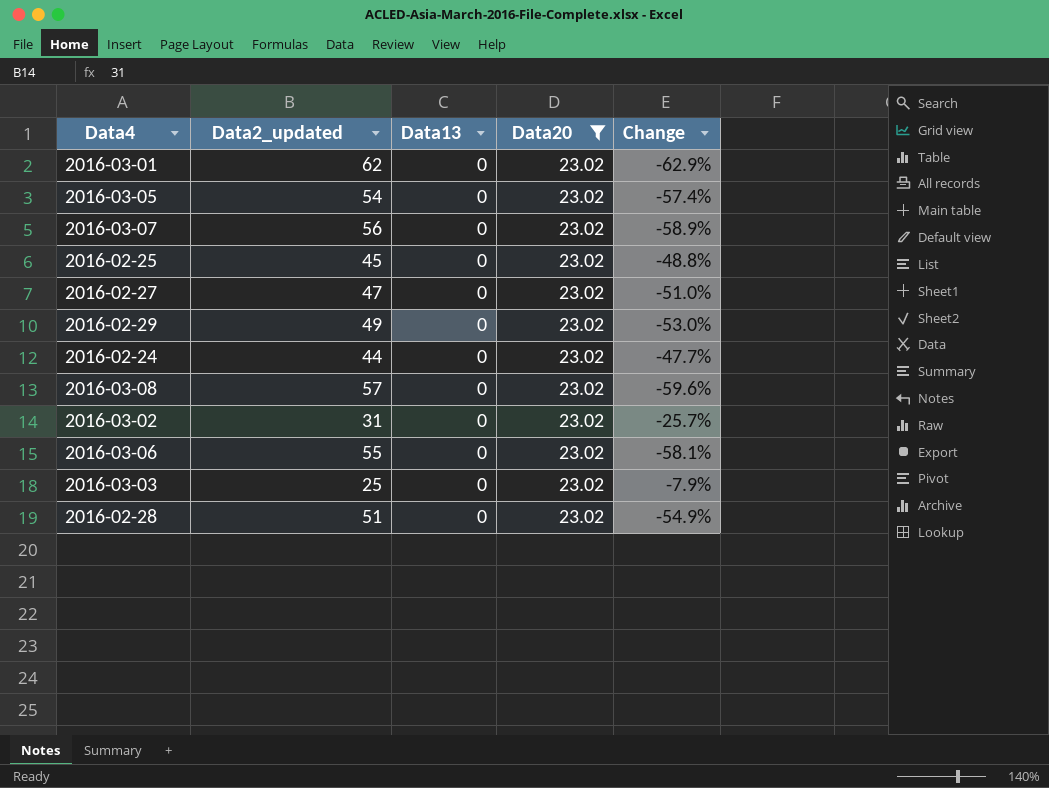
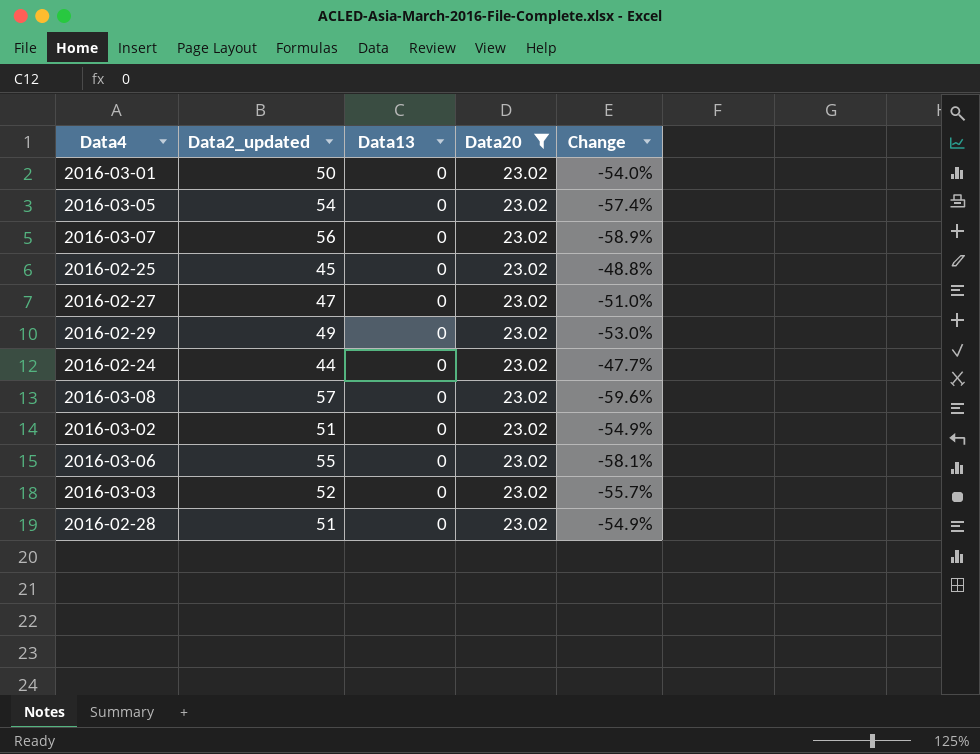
2016-03-01 | Data2_updated: 62 -> 50
2016-03-01 | Change: -62.9% -> -54.0%
2016-03-02 | Data2_updated: 31 -> 51
2016-03-02 | Change: -25.7% -> -54.9%
2016-03-03 | Data2_updated: 25 -> 52
2016-03-03 | Change: -7.9% -> -55.7%

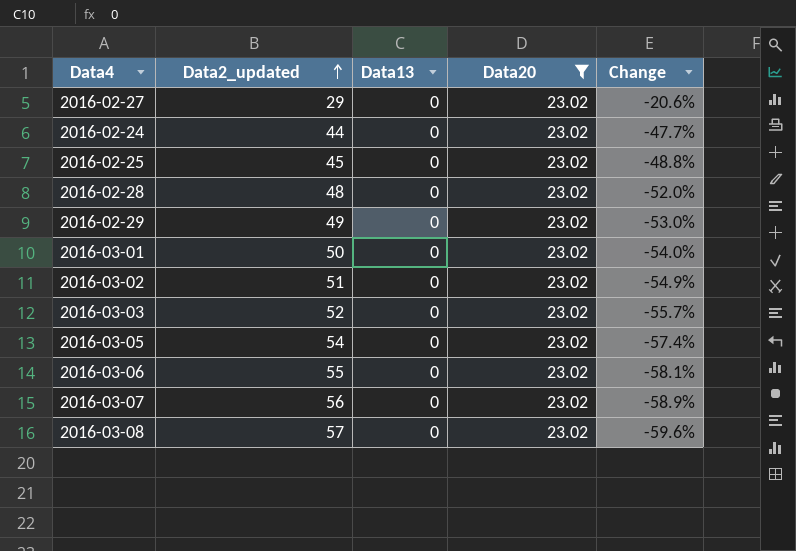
row order: none -> Data2_updated ascending
2016-02-27 | Data2_updated: 47 -> 29
2016-02-27 | Change: -51.0% -> -20.6%
2016-02-28 | Data2_updated: 51 -> 48
2016-02-28 | Change: -54.9% -> -52.0%

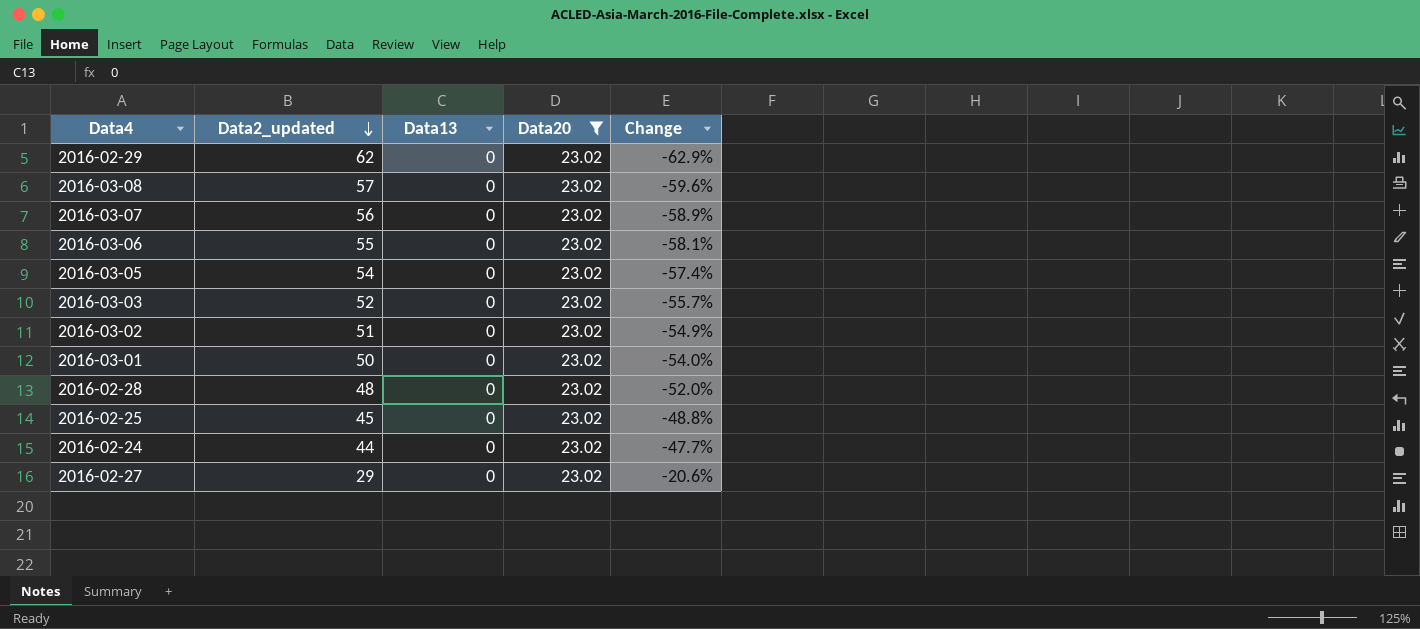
row order: Data2_updated ascending -> Data2_updated descending
2016-02-29 | Data2_updated: 49 -> 62
2016-02-29 | Change: -53.0% -> -62.9%

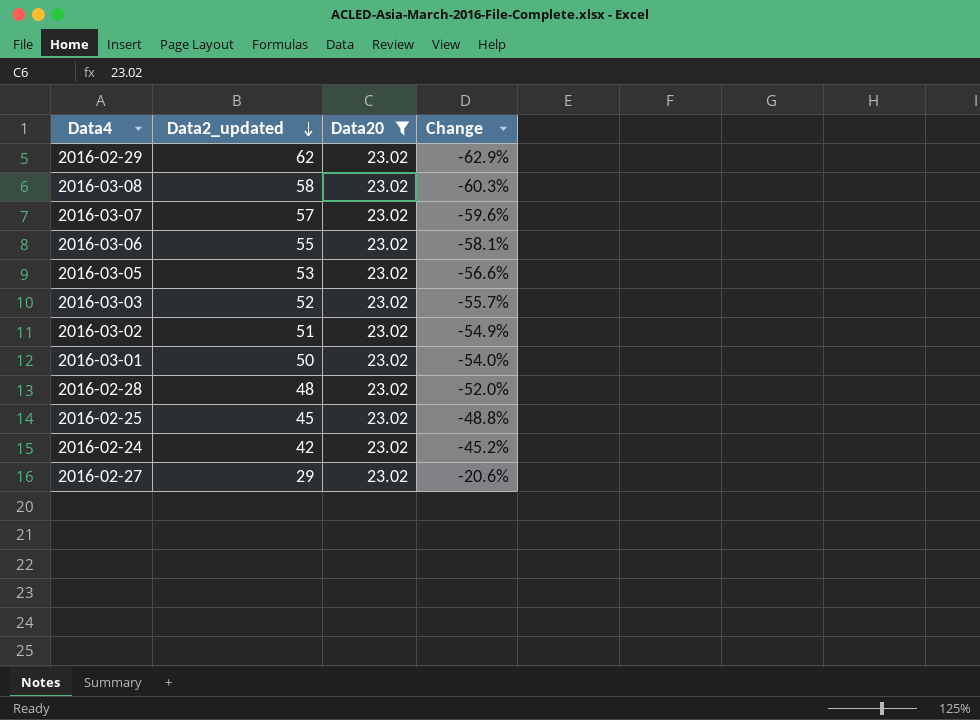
column Data13 | position: 3 -> none
2016-03-08 | Data2_updated: 57 -> 58
2016-03-08 | Change: -59.6% -> -60.3%
2016-03-07 | Data2_updated: 56 -> 57
2016-03-07 | Change: -58.9% -> -59.6%
2016-03-05 | Data2_updated: 54 -> 53
2016-03-05 | Change: -57.4% -> -56.6%
2016-02-24 | Data2_updated: 44 -> 42
2016-02-24 | Change: -47.7% -> -45.2%

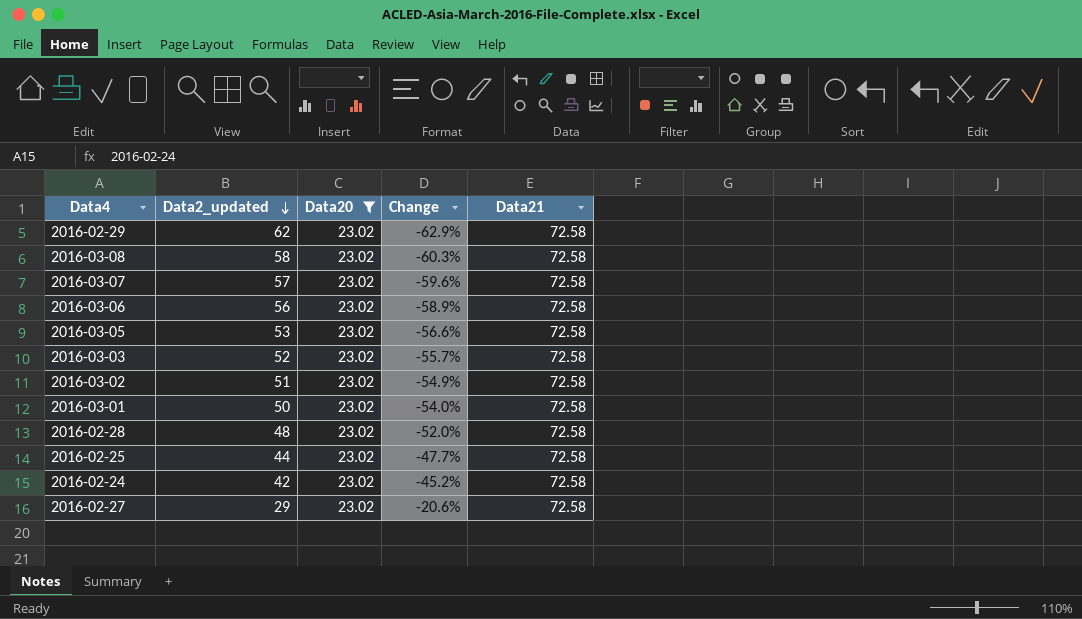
column Data21 | position: none -> 5
2016-03-06 | Data2_updated: 55 -> 56
2016-03-06 | Change: -58.1% -> -58.9%
2016-02-25 | Data2_updated: 45 -> 44
2016-02-25 | Change: -48.8% -> -47.7%

